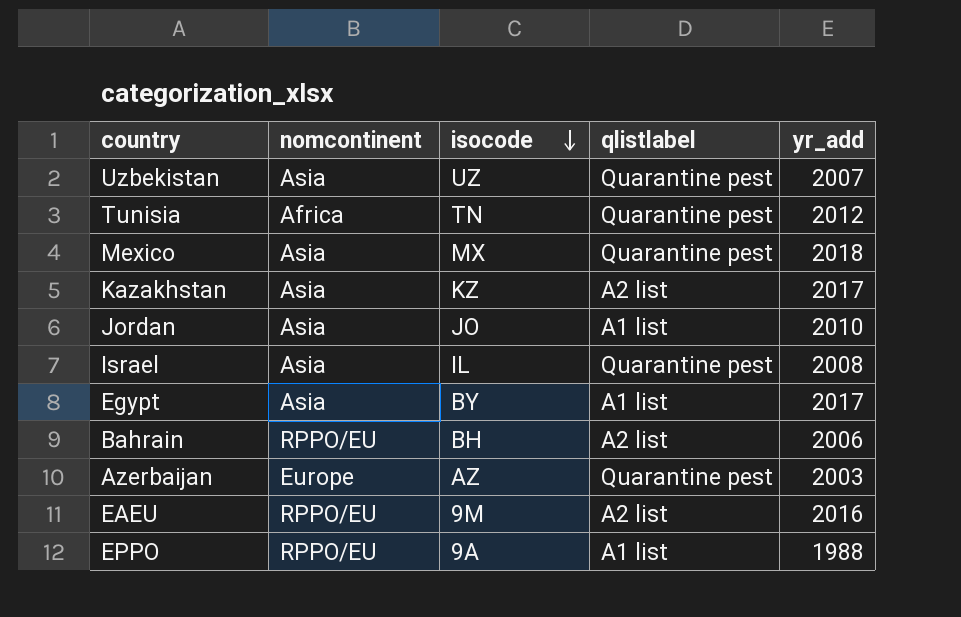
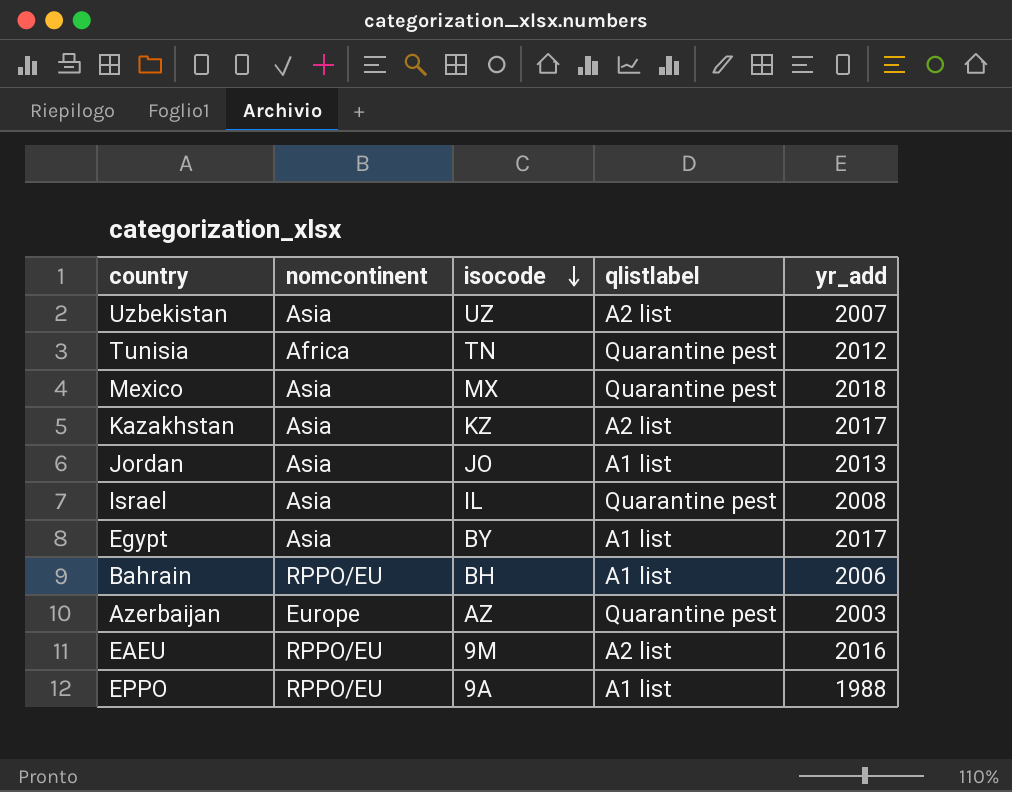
Uzbekistan | qlistlabel: Quarantine pest -> A2 list
Jordan | yr_add: 2010 -> 2013
Bahrain | qlistlabel: A2 list -> A1 list

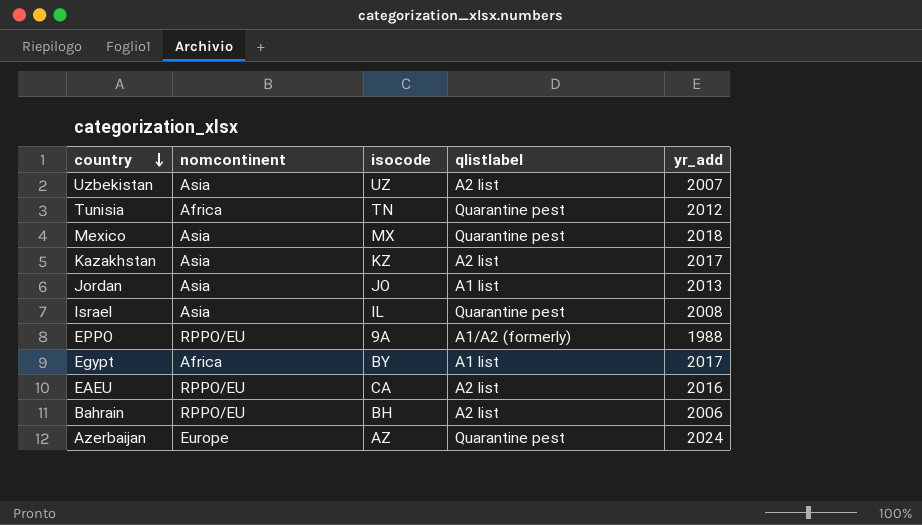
row order: isocode descending -> country descending
EPPO | qlistlabel: A1 list -> A1/A2 (formerly)
Egypt | nomcontinent: Asia -> Africa
EAEU | isocode: 9M -> CA
Bahrain | qlistlabel: A1 list -> A2 list
Azerbaijan | yr_add: 2003 -> 2024

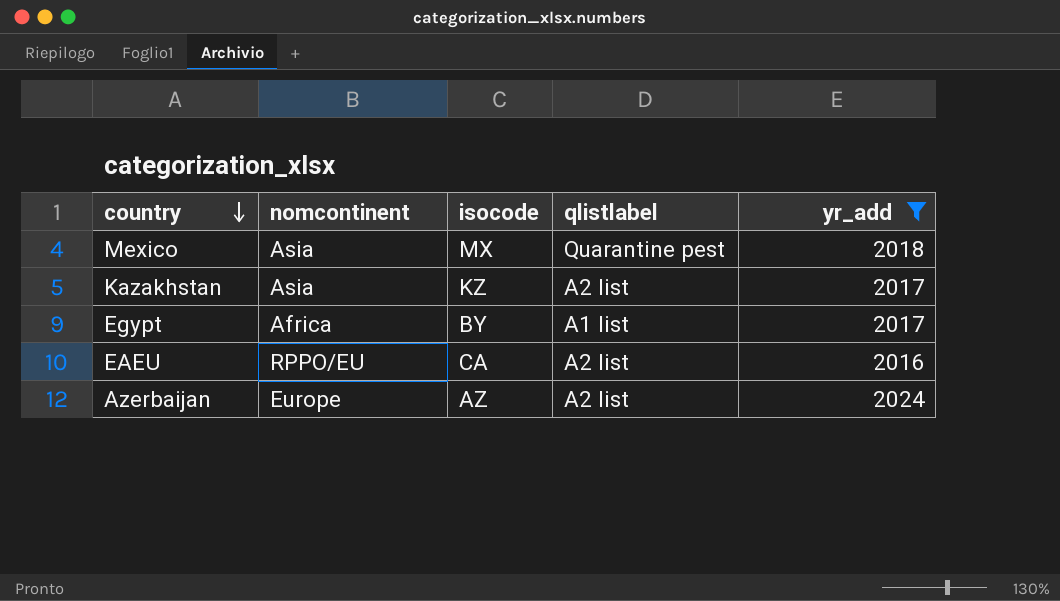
filter: none -> yr_add >= 2016
Azerbaijan | qlistlabel: Quarantine pest -> A2 list

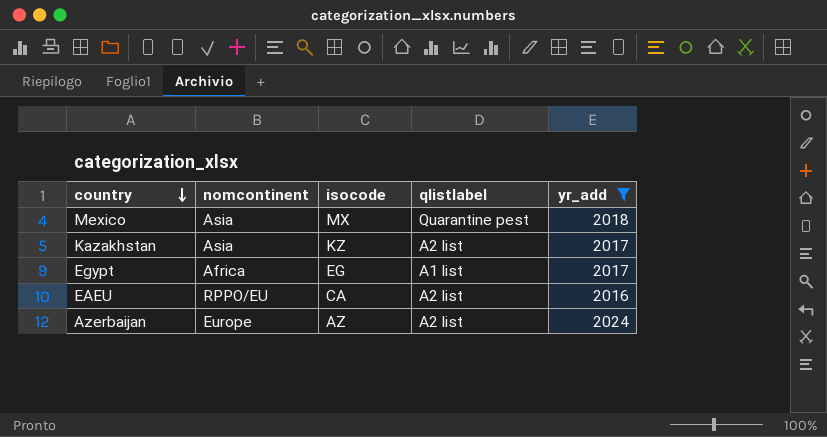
Egypt | isocode: BY -> EG

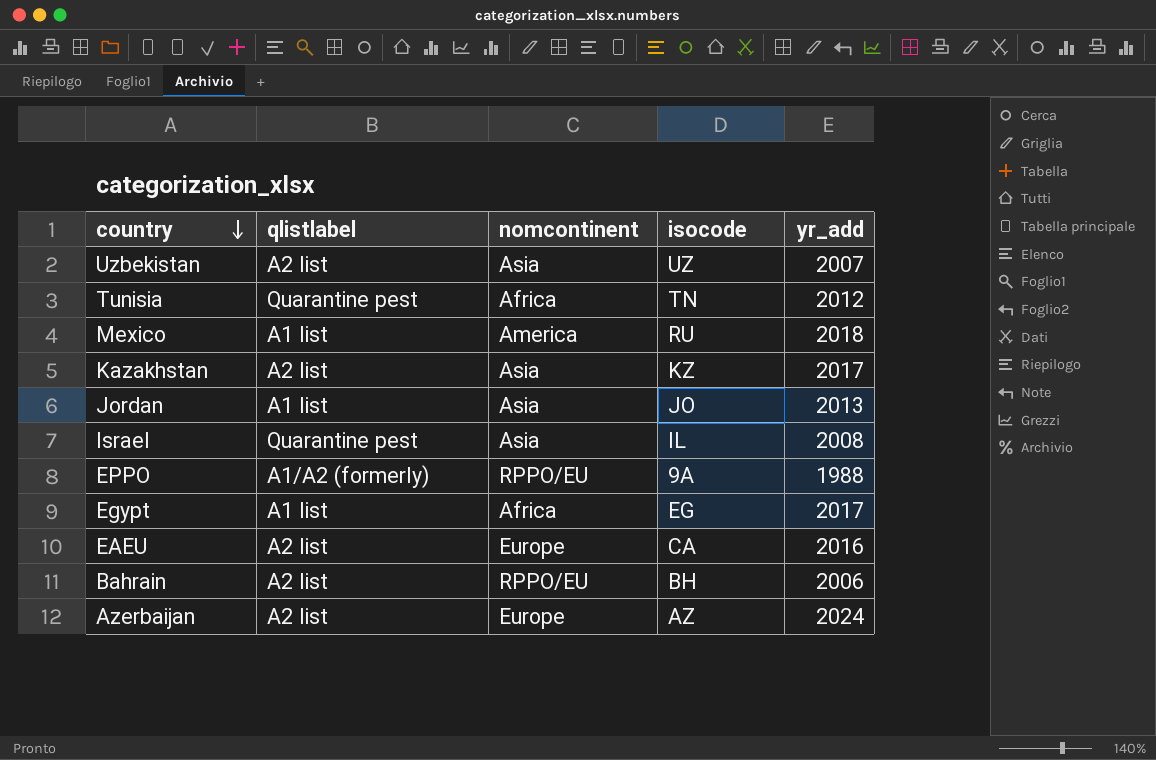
filter: yr_add >= 2016 -> none
column qlistlabel | position: 4 -> 2
Mexico | qlistlabel: Quarantine pest -> A1 list
Mexico | nomcontinent: Asia -> America
Mexico | isocode: MX -> RU
EAEU | nomcontinent: RPPO/EU -> Europe

